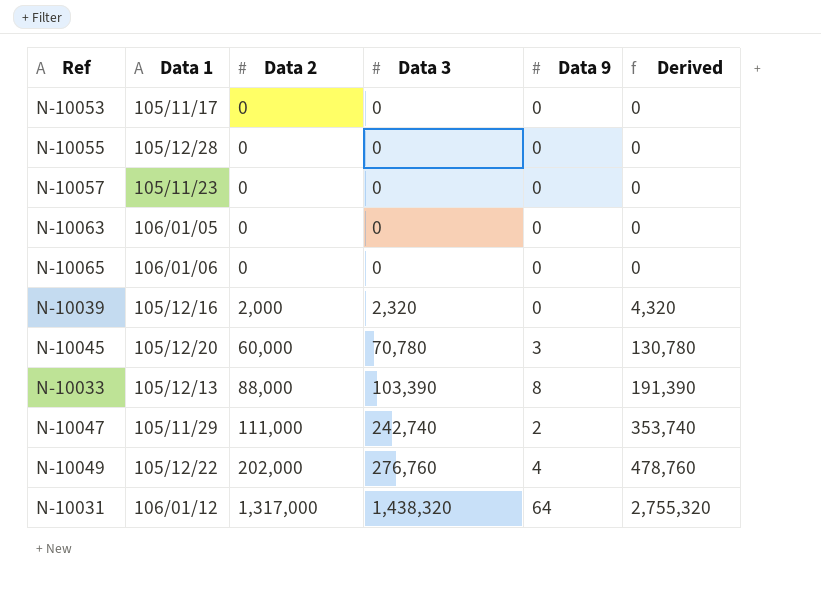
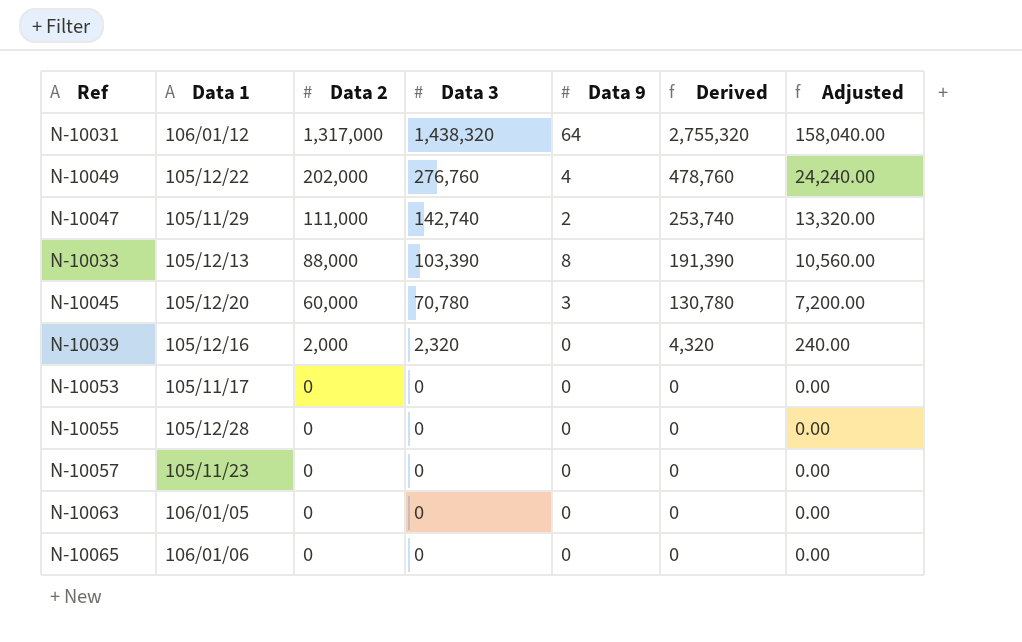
row order: Data 2 ascending -> Data 2 descending
column Adjusted | formula: none -> [Data 2] * 0.12
N-10047 | Data 3: 242,740 -> 142,740
N-10047 | Derived: 353,740 -> 253,740

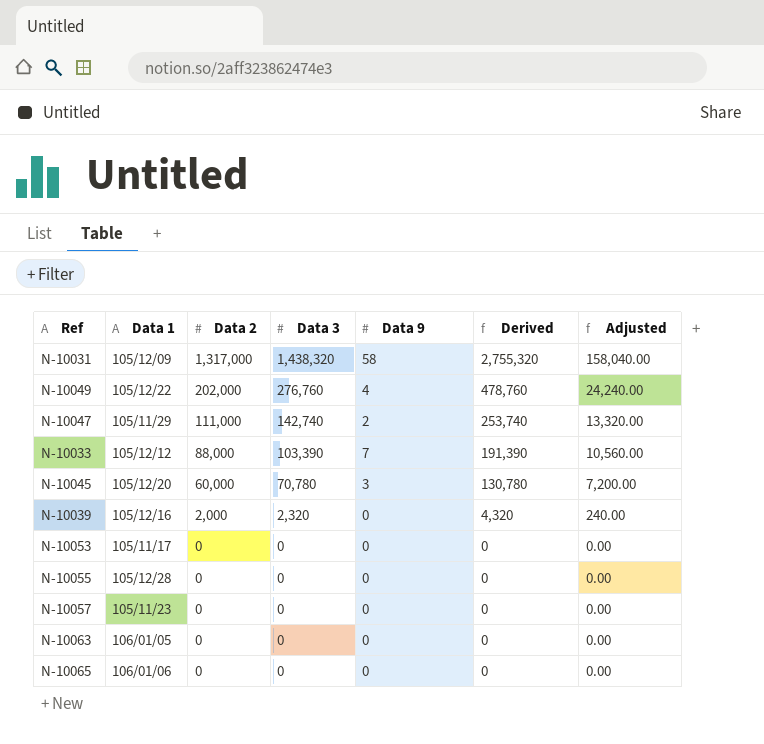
N-10031 | Data 1: 106/01/12 -> 105/12/09
N-10031 | Data 9: 64 -> 58
N-10033 | Data 1: 105/12/13 -> 105/12/12
N-10033 | Data 9: 8 -> 7

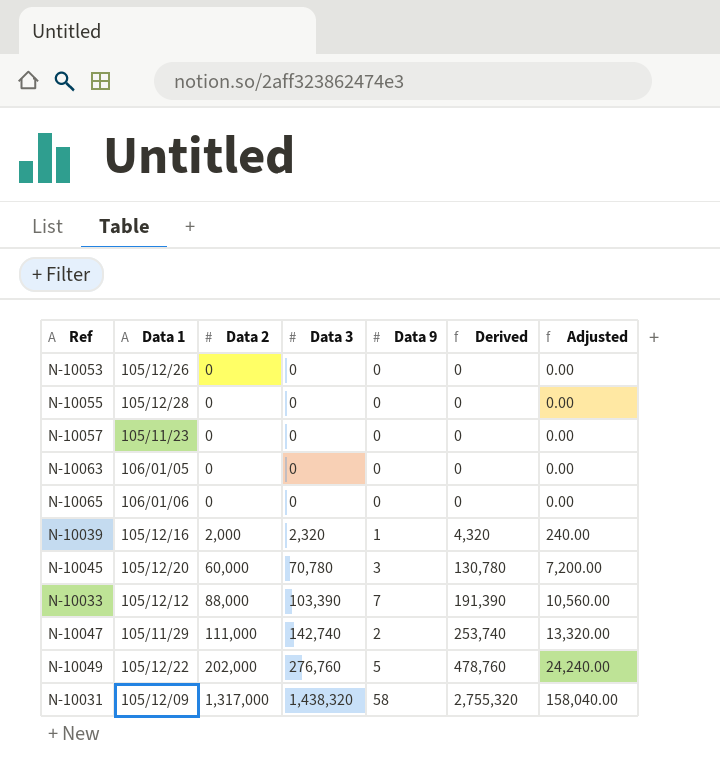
row order: Data 2 descending -> Data 2 ascending
N-10053 | Data 1: 105/11/17 -> 105/12/26
N-10039 | Data 9: 0 -> 1
N-10049 | Data 9: 4 -> 5

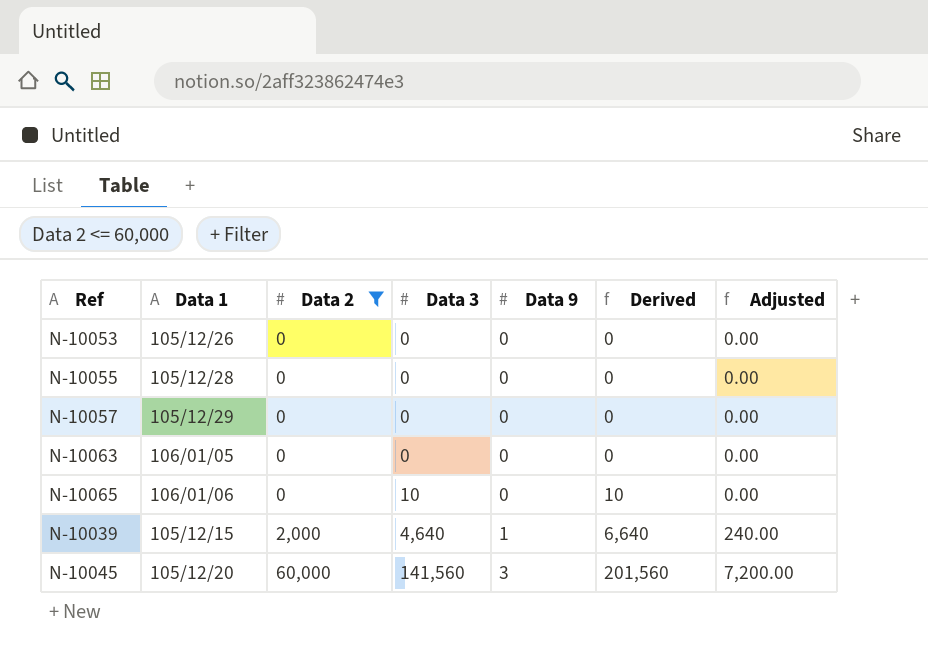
filter: none -> Data 2 <= 60,000
N-10057 | Data 1: 105/11/23 -> 105/12/29
N-10065 | Data 3: 0 -> 10
N-10065 | Derived: 0 -> 10
N-10039 | Data 1: 105/12/16 -> 105/12/15
N-10039 | Data 3: 2,320 -> 4,640
N-10039 | Derived: 4,320 -> 6,640
N-10045 | Data 3: 70,780 -> 141,560
N-10045 | Derived: 130,780 -> 201,560

